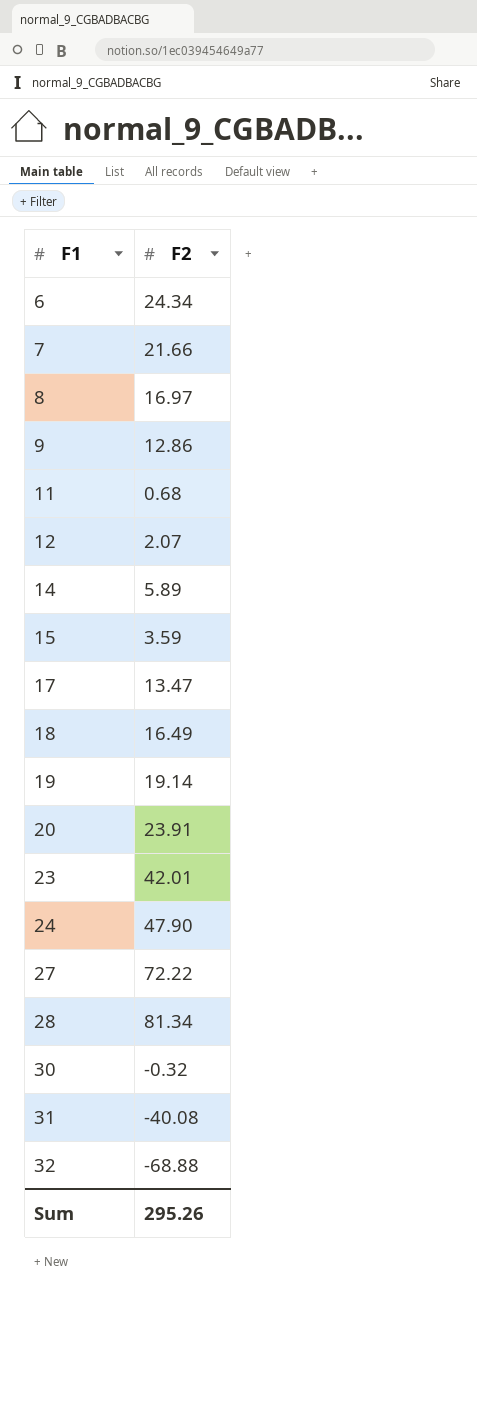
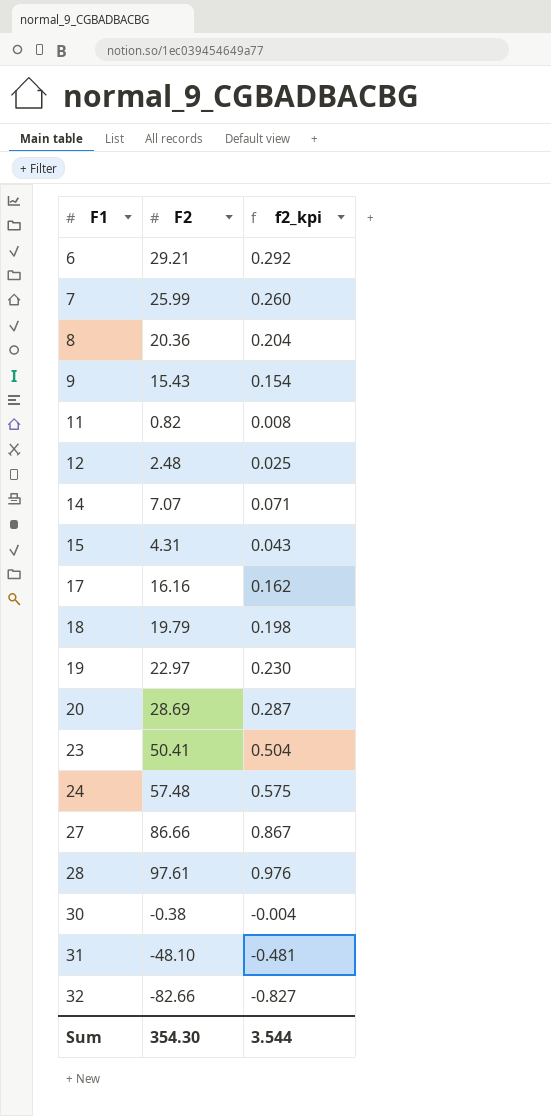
column f2_kpi | formula: none -> [F2] * 0.01
6 | F2: 24.34 -> 29.21
7 | F2: 21.66 -> 25.99
8 | F2: 16.97 -> 20.36
9 | F2: 12.86 -> 15.43
11 | F2: 0.68 -> 0.82
12 | F2: 2.07 -> 2.48
14 | F2: 5.89 -> 7.07
15 | F2: 3.59 -> 4.31
17 | F2: 13.47 -> 16.16
18 | F2: 16.49 -> 19.79
19 | F2: 19.14 -> 22.97
20 | F2: 23.91 -> 28.69
23 | F2: 42.01 -> 50.41
24 | F2: 47.90 -> 57.48
27 | F2: 72.22 -> 86.66
28 | F2: 81.34 -> 97.61
30 | F2: -0.32 -> -0.38
31 | F2: -40.08 -> -48.10
32 | F2: -68.88 -> -82.66
Sum | F2: 295.26 -> 354.30

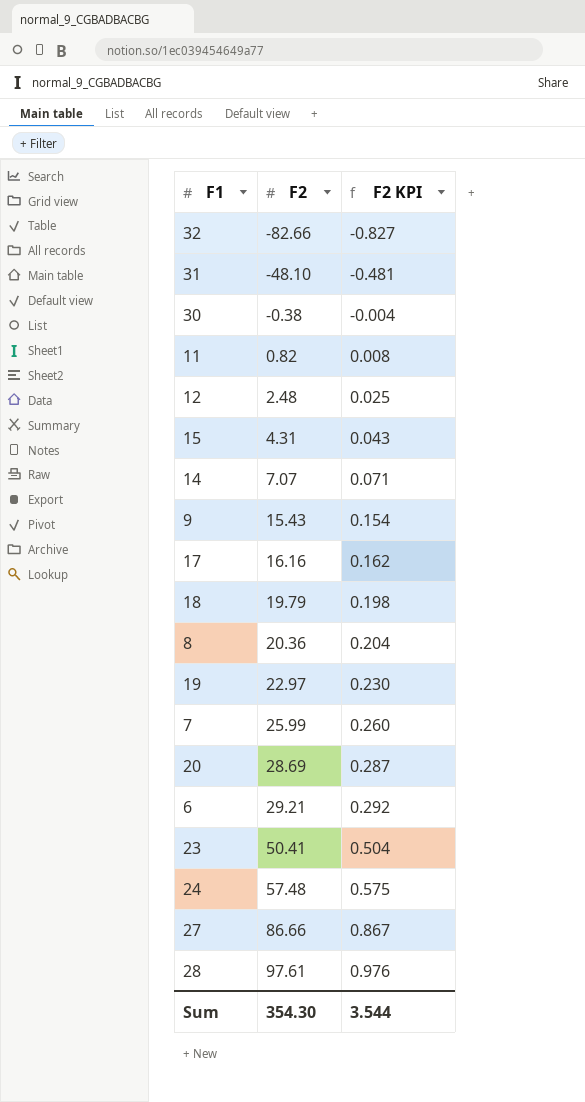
row order: F1 ascending -> F2 ascending
column name: f2_kpi -> F2 KPI

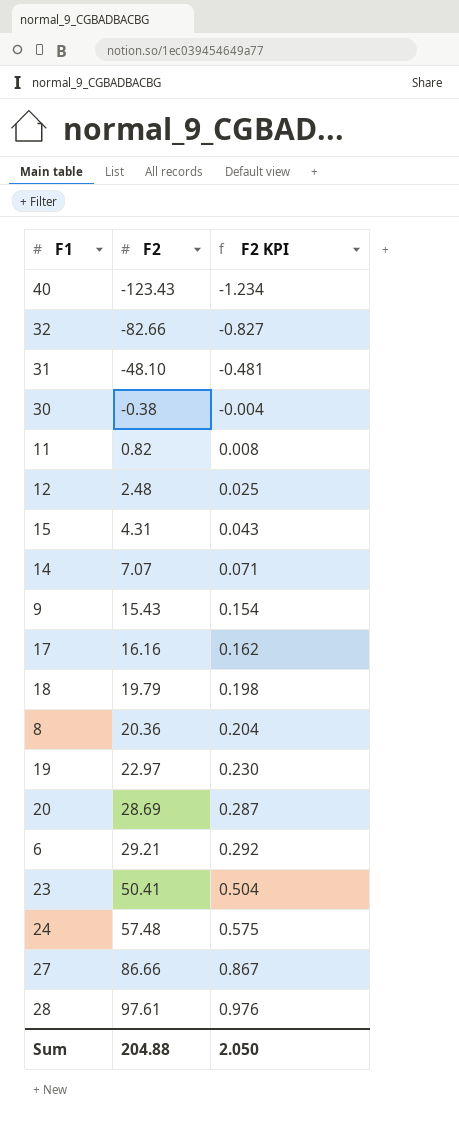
row 7: 25.99 | 0.260 -> none
row 40: none -> -123.43 | -1.234
Sum | F2: 354.30 -> 204.88
Sum | F2 KPI: 3.544 -> 2.050

